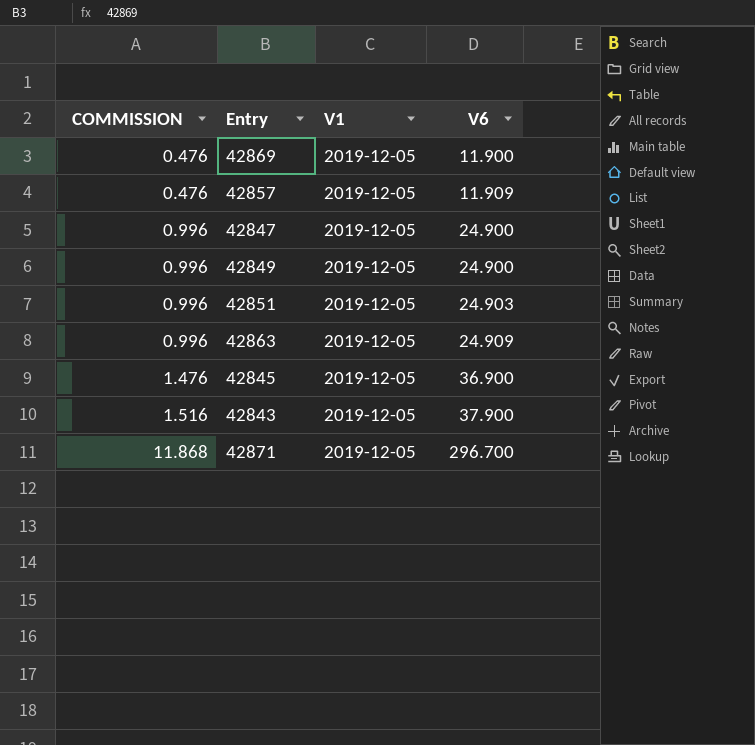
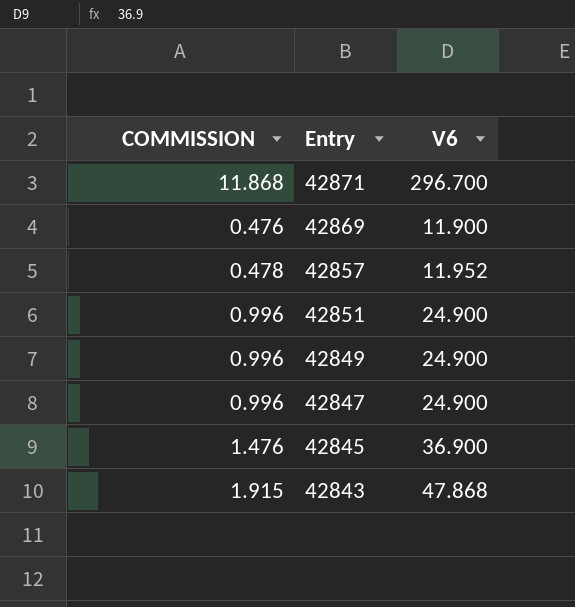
row order: COMMISSION ascending -> Entry descending
column V1 | position: 3 -> none
row 42863: 0.996 | 2019-12-05 | 24.909 -> none
42857 | COMMISSION: 0.476 -> 0.478
42857 | V6: 11.909 -> 11.952
42851 | V6: 24.903 -> 24.900
42843 | COMMISSION: 1.516 -> 1.915
42843 | V6: 37.900 -> 47.868

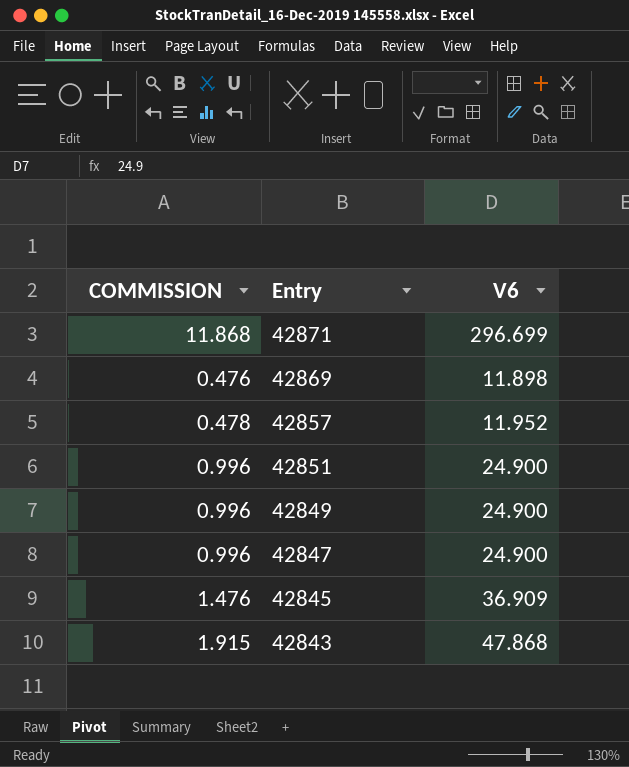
42871 | V6: 296.700 -> 296.699
42869 | V6: 11.900 -> 11.898
42845 | V6: 36.900 -> 36.909

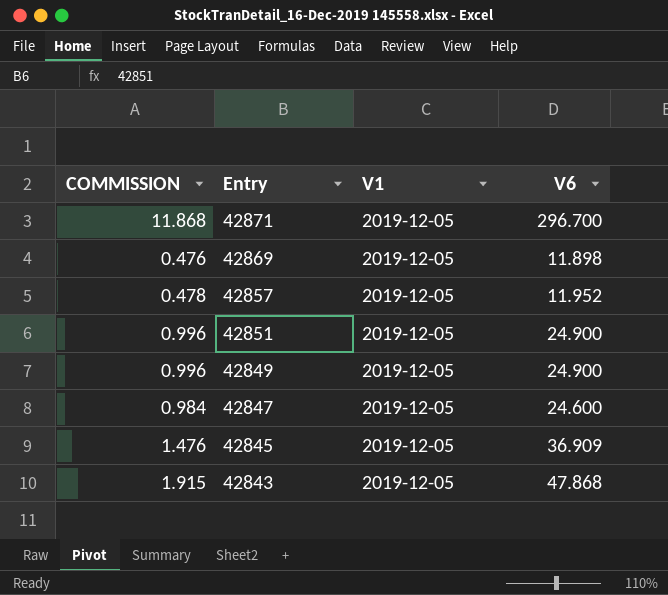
column V1 | position: none -> 3
42871 | V6: 296.699 -> 296.700
42847 | COMMISSION: 0.996 -> 0.984
42847 | V6: 24.900 -> 24.600

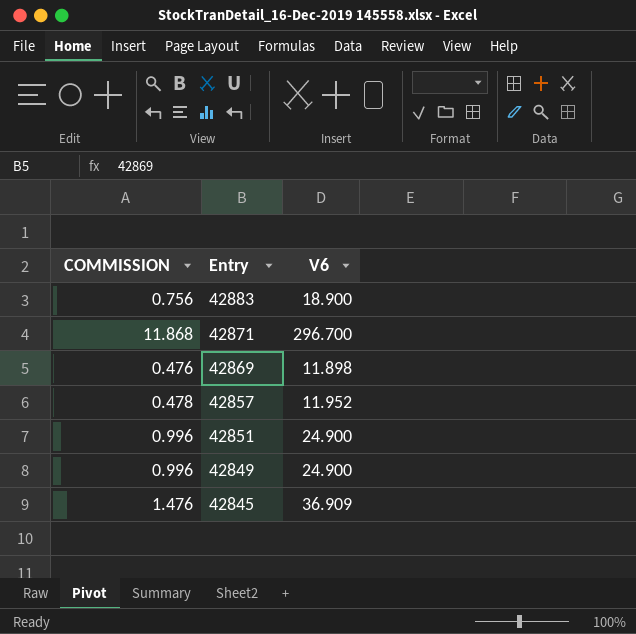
column V1 | position: 3 -> none
row 42847: 0.984 | 2019-12-05 | 24.600 -> none
row 42843: 1.915 | 2019-12-05 | 47.868 -> none
row 42883: none -> 0.756 | 18.900

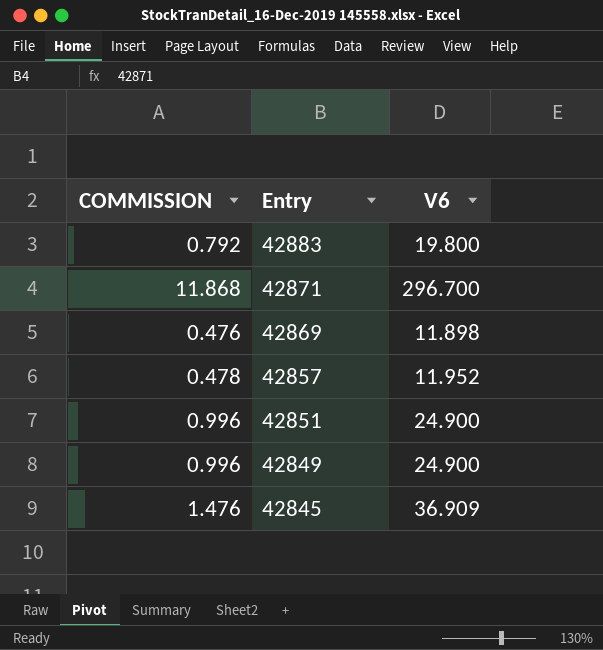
42883 | COMMISSION: 0.756 -> 0.792
42883 | V6: 18.900 -> 19.800

